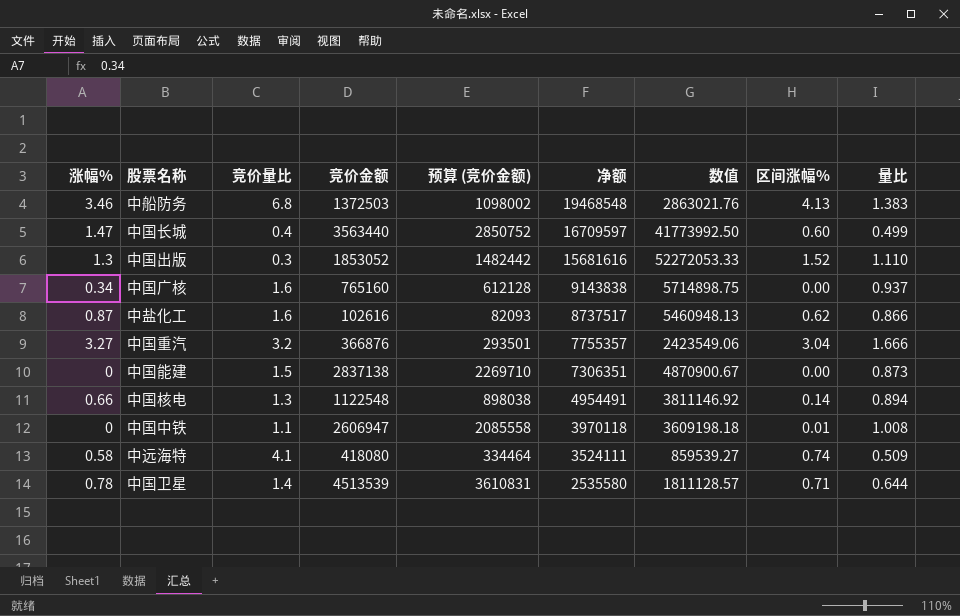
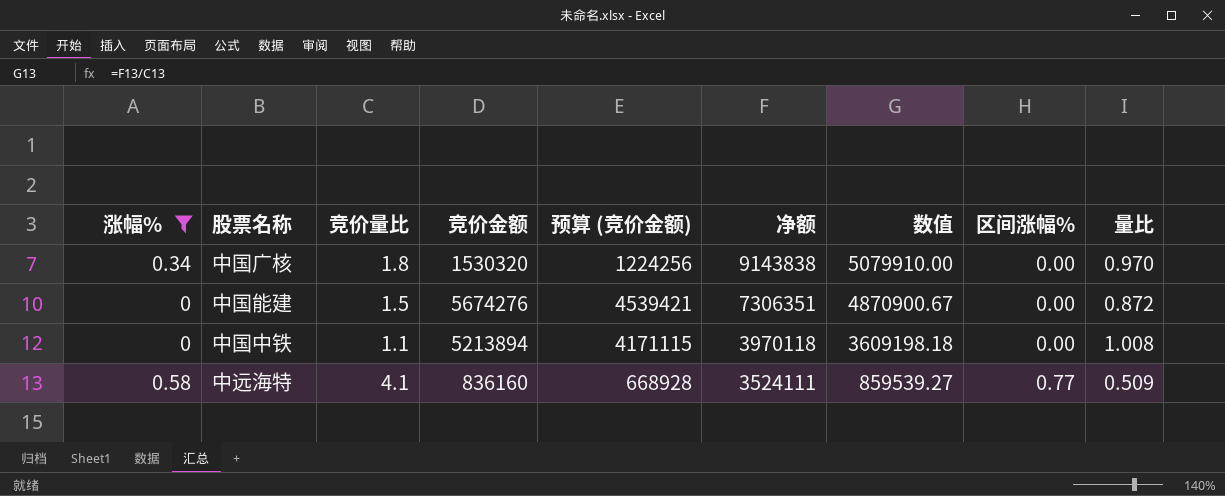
filter: none -> 涨幅% <= 0.58
中国广核 | 竞价量比: 1.6 -> 1.8
中国广核 | 竞价金额: 765160 -> 1530320
中国广核 | 预算 (竞价金额): 612128 -> 1224256
中国广核 | 数值: 5714898.75 -> 5079910.00
中国广核 | 量比: 0.937 -> 0.970
中国能建 | 竞价金额: 2837138 -> 5674276
中国能建 | 预算 (竞价金额): 2269710 -> 4539421
中国能建 | 量比: 0.873 -> 0.872
中国中铁 | 竞价金额: 2606947 -> 5213894
中国中铁 | 预算 (竞价金额): 2085558 -> 4171115
中国中铁 | 区间涨幅%: 0.01 -> 0.00
中远海特 | 竞价金额: 418080 -> 836160
中远海特 | 预算 (竞价金额): 334464 -> 668928
中远海特 | 区间涨幅%: 0.74 -> 0.77

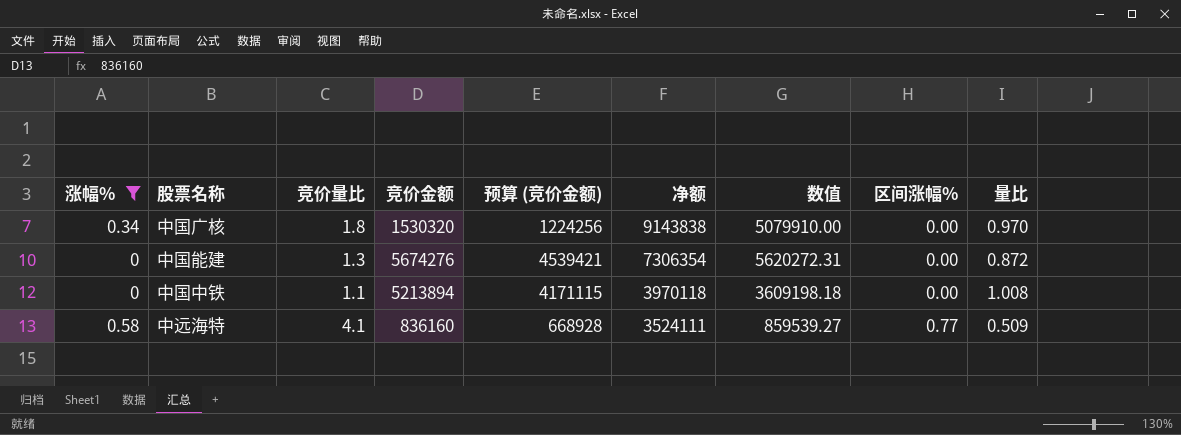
中国能建 | 竞价量比: 1.5 -> 1.3
中国能建 | 净额: 7306351 -> 7306354
中国能建 | 数值: 4870900.67 -> 5620272.31

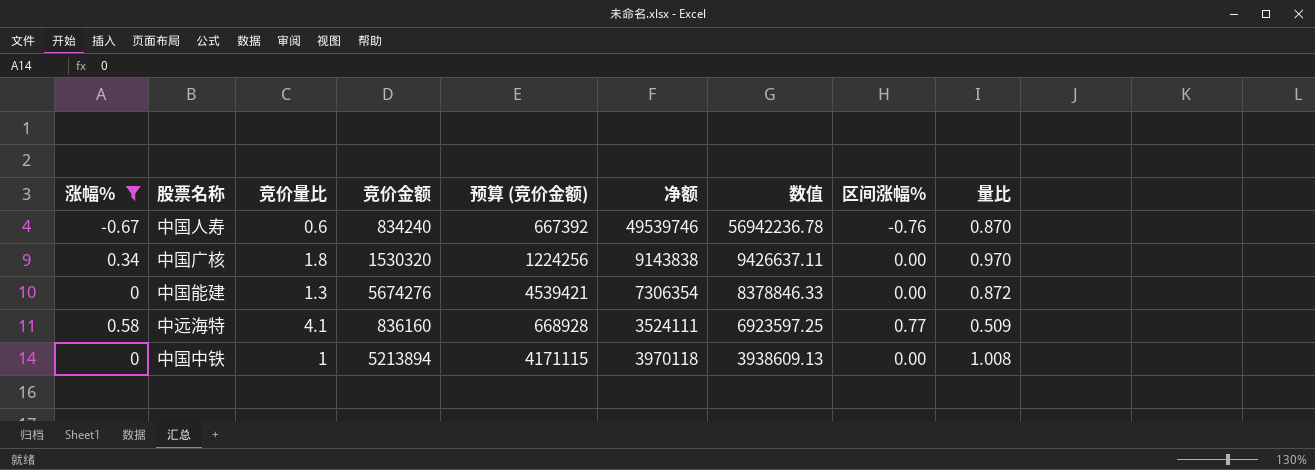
row order: 净额 descending -> 数值 descending
column 数值 | formula: [净额] / [竞价量比] -> [净额] / [量比]
row 中国人寿: none -> -0.67 | 0.6 | 834240 | 667392 | 49539746 | 56942236.78 | -0.76 | 0.870
中国中铁 | 竞价量比: 1.1 -> 1

